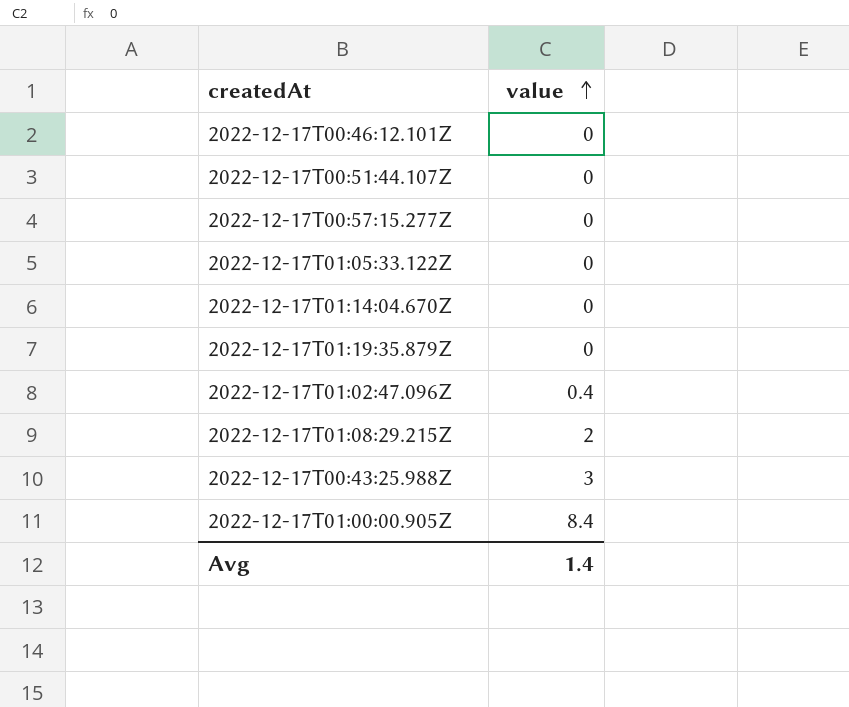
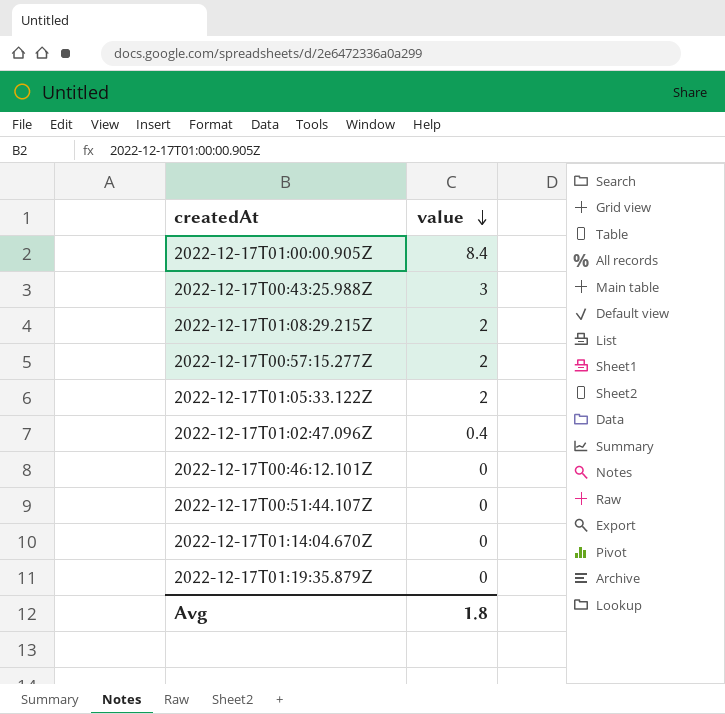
row order: value ascending -> value descending
2022-12-17T00:57:15.277Z | value: 0 -> 2
2022-12-17T01:05:33.122Z | value: 0 -> 2
Avg | value: 1.4 -> 1.8

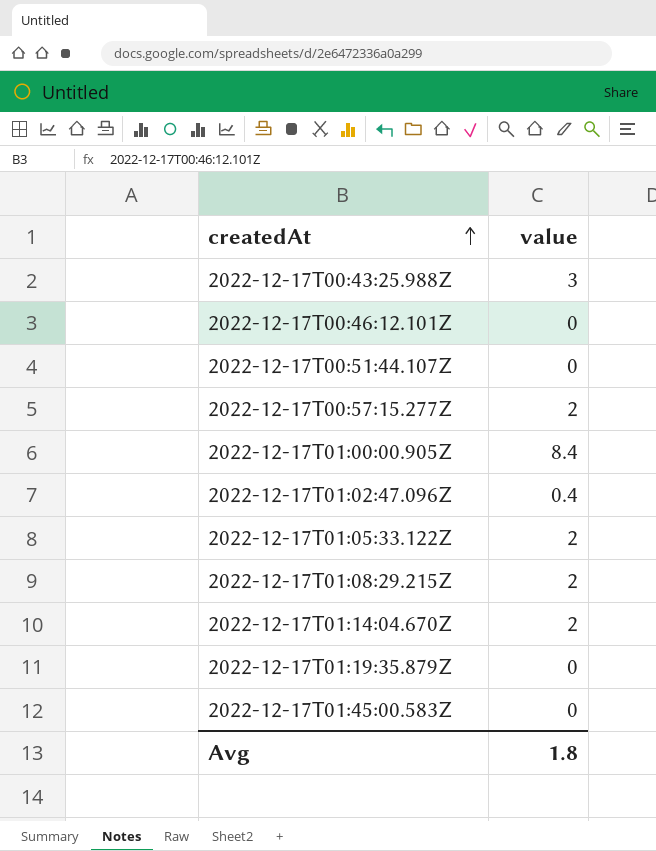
row order: value descending -> createdAt ascending
2022-12-17T01:14:04.670Z | value: 0 -> 2
row 2022-12-17T01:45:00.583Z: none -> 0

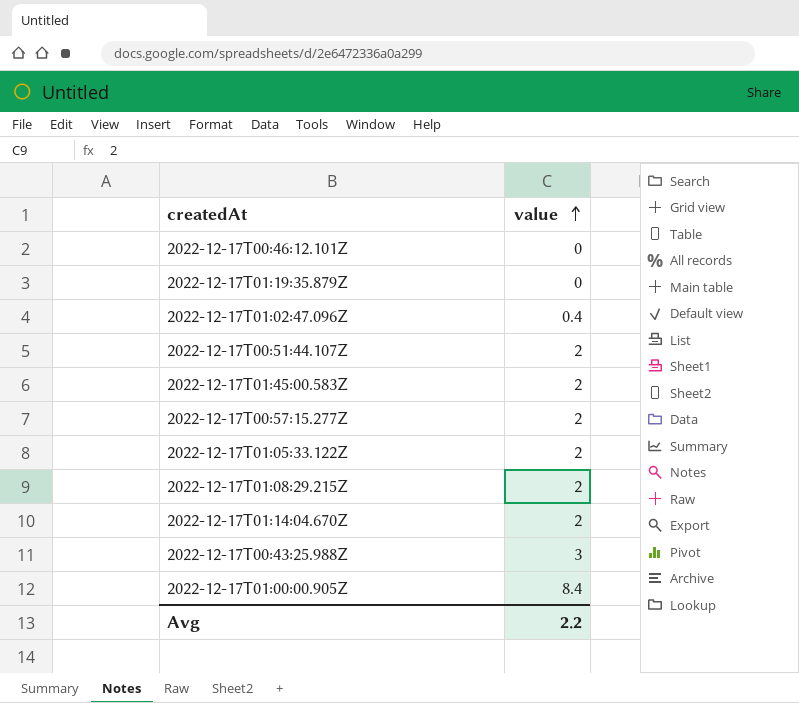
row order: createdAt ascending -> value ascending
2022-12-17T00:51:44.107Z | value: 0 -> 2
2022-12-17T01:45:00.583Z | value: 0 -> 2
Avg | value: 1.8 -> 2.2

